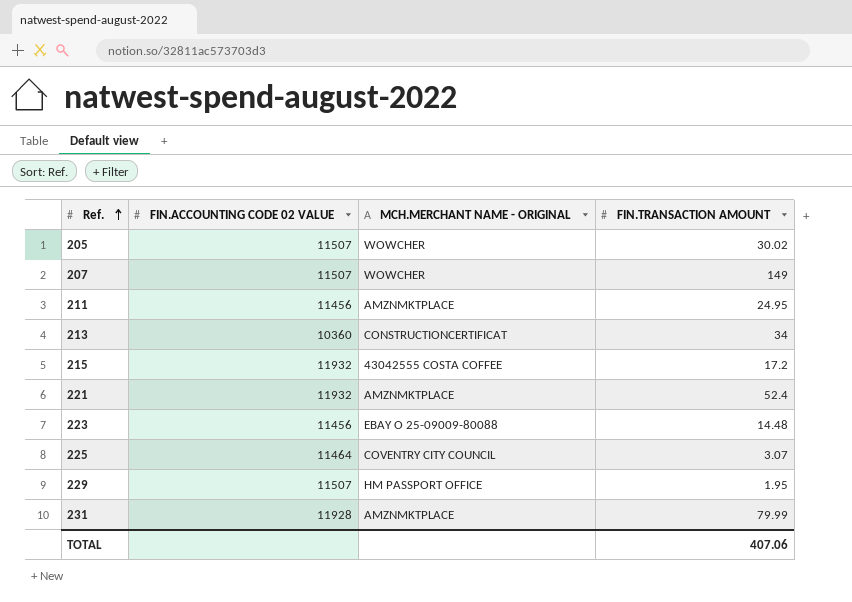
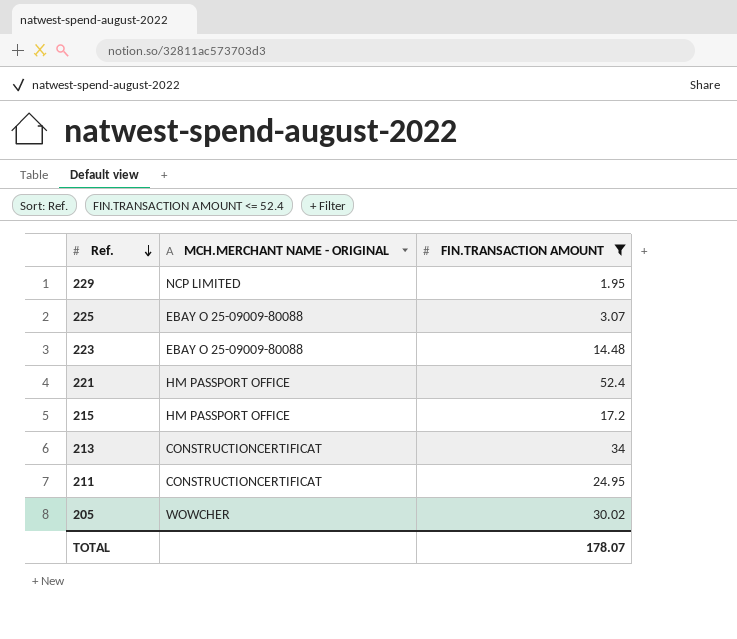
filter: none -> FIN.TRANSACTION AMOUNT <= 52.4
row order: Ref. ascending -> Ref. descending
column FIN.ACCOUNTING CODE 02 VALUE | position: 2 -> none
229 | MCH.MERCHANT NAME - ORIGINAL: HM PASSPORT OFFICE -> NCP LIMITED
225 | MCH.MERCHANT NAME - ORIGINAL: COVENTRY CITY COUNCIL -> EBAY O 25-09009-80088
221 | MCH.MERCHANT NAME - ORIGINAL: AMZNMKTPLACE -> HM PASSPORT OFFICE
215 | MCH.MERCHANT NAME - ORIGINAL: 43042555 COSTA COFFEE -> HM PASSPORT OFFICE
211 | MCH.MERCHANT NAME - ORIGINAL: AMZNMKTPLACE -> CONSTRUCTIONCERTIFICAT
TOTAL | FIN.TRANSACTION AMOUNT: 407.06 -> 178.07

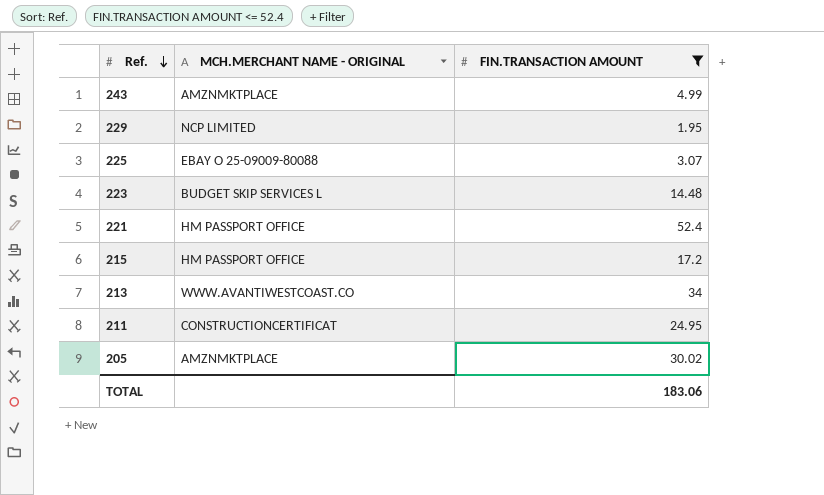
row 243: none -> AMZNMKTPLACE | 4.99
223 | MCH.MERCHANT NAME - ORIGINAL: EBAY O 25-09009-80088 -> BUDGET SKIP SERVICES L
213 | MCH.MERCHANT NAME - ORIGINAL: CONSTRUCTIONCERTIFICAT -> WWW.AVANTIWESTCOAST.CO
205 | MCH.MERCHANT NAME - ORIGINAL: WOWCHER -> AMZNMKTPLACE
TOTAL | FIN.TRANSACTION AMOUNT: 178.07 -> 183.06

